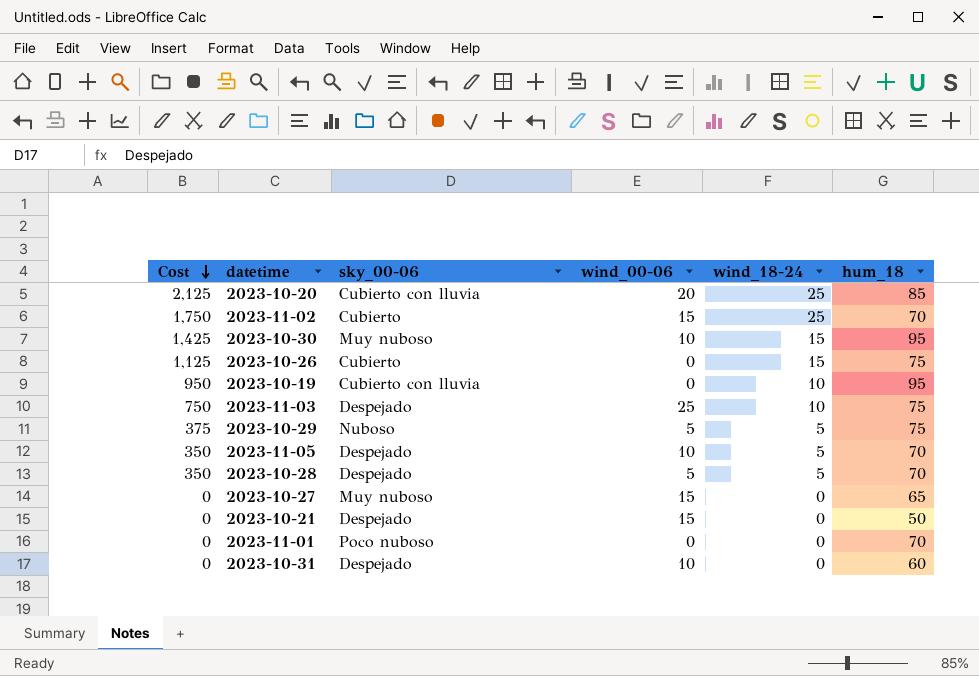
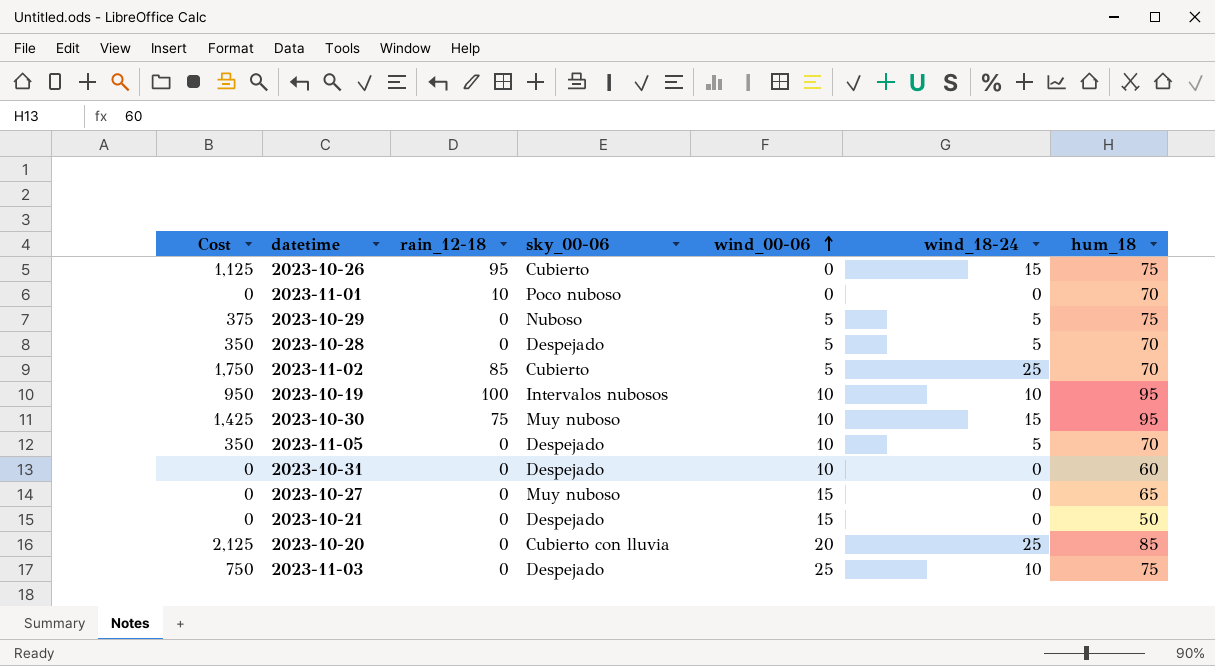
row order: Cost descending -> wind_00-06 ascending
column rain_12-18 | position: none -> 3
2023-11-02 | wind_00-06: 15 -> 5
2023-10-19 | sky_00-06: Cubierto con lluvia -> Intervalos nubosos
2023-10-19 | wind_00-06: 0 -> 10

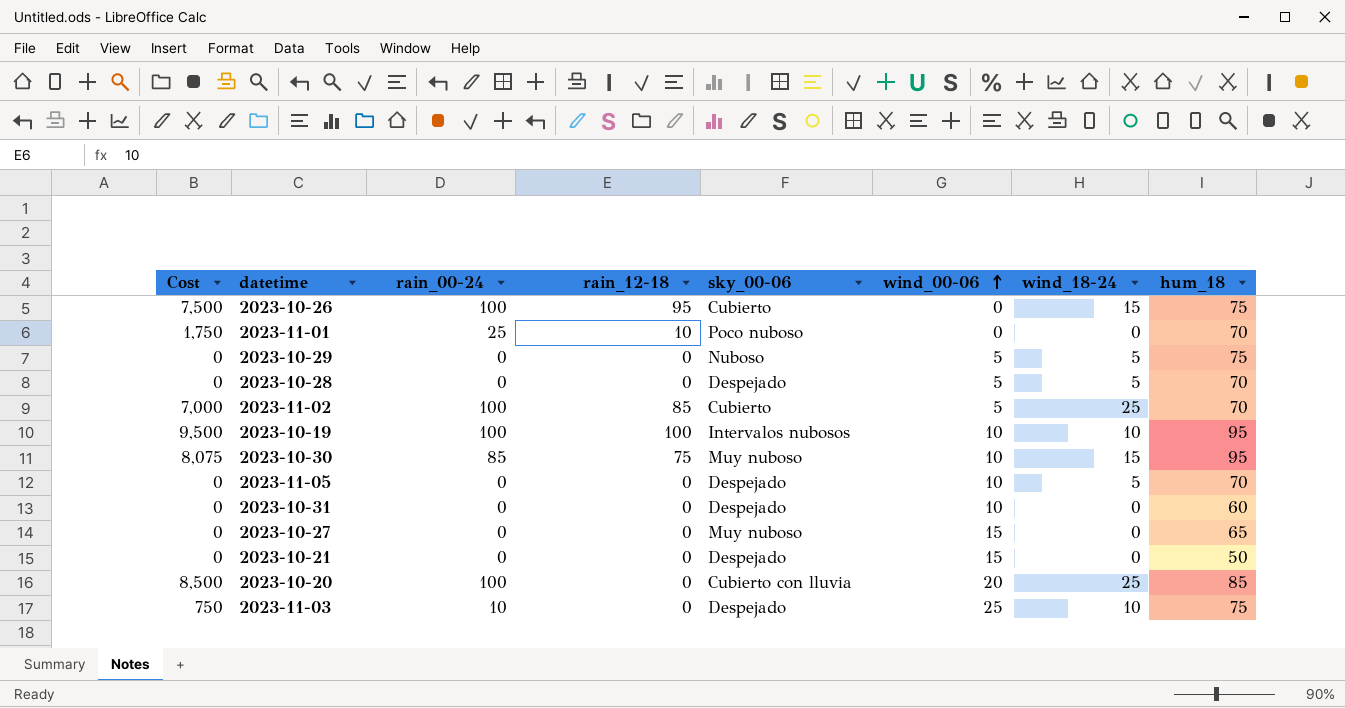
column Cost | formula: [wind_18-24] * [hum_18] -> [rain_00-24] * [hum_18]
column rain_00-24 | position: none -> 3

